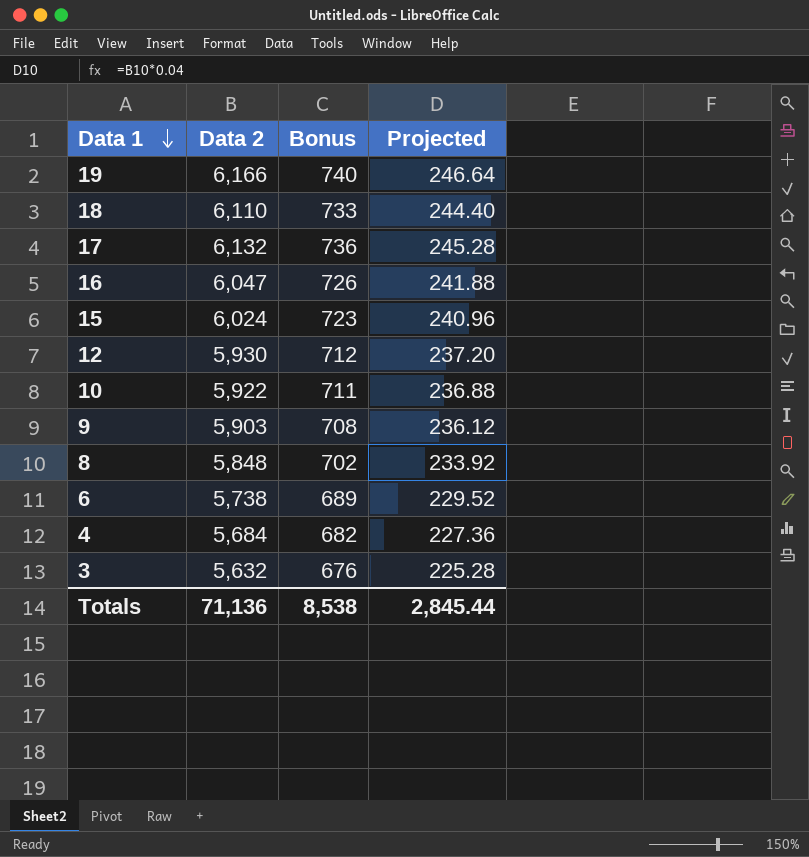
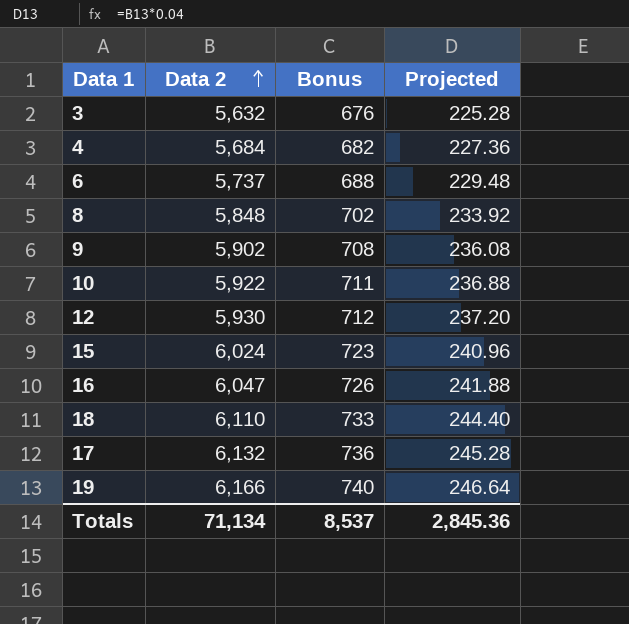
row order: Data 1 descending -> Data 2 ascending
6 | Data 2: 5,738 -> 5,737
6 | Bonus: 689 -> 688
6 | Projected: 229.52 -> 229.48
9 | Data 2: 5,903 -> 5,902
9 | Projected: 236.12 -> 236.08
Totals | Data 2: 71,136 -> 71,134
Totals | Bonus: 8,538 -> 8,537
Totals | Projected: 2,845.44 -> 2,845.36

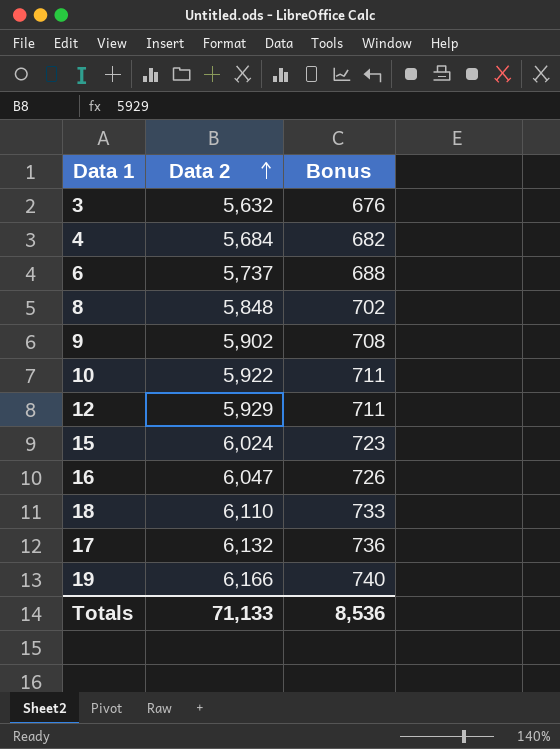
column Projected | formula: [Data 2] * 0.04 -> none
12 | Data 2: 5,930 -> 5,929
12 | Bonus: 712 -> 711
Totals | Data 2: 71,134 -> 71,133
Totals | Bonus: 8,537 -> 8,536

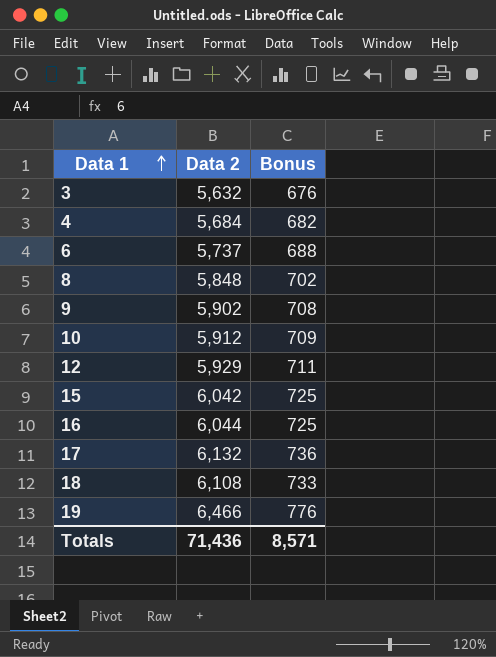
row order: Data 2 ascending -> Data 1 ascending
10 | Data 2: 5,922 -> 5,912
10 | Bonus: 711 -> 709
15 | Data 2: 6,024 -> 6,042
15 | Bonus: 723 -> 725
16 | Data 2: 6,047 -> 6,044
16 | Bonus: 726 -> 725
18 | Data 2: 6,110 -> 6,108
19 | Data 2: 6,166 -> 6,466
19 | Bonus: 740 -> 776
Totals | Data 2: 71,133 -> 71,436
Totals | Bonus: 8,536 -> 8,571

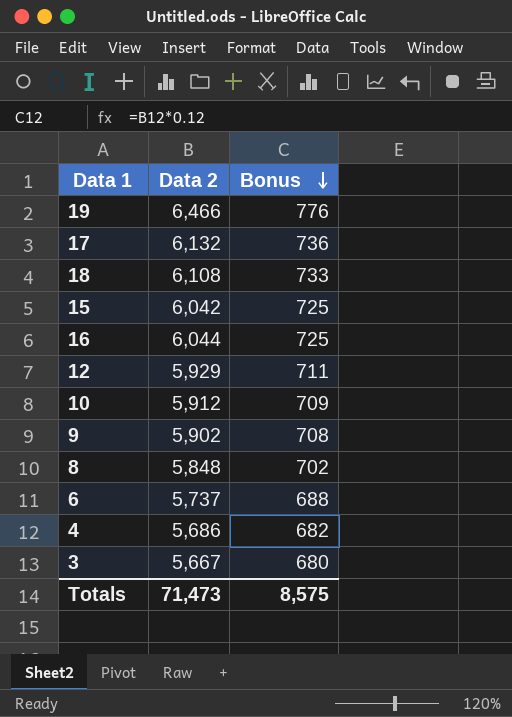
row order: Data 1 ascending -> Bonus descending
4 | Data 2: 5,684 -> 5,686
3 | Data 2: 5,632 -> 5,667
3 | Bonus: 676 -> 680
Totals | Data 2: 71,436 -> 71,473
Totals | Bonus: 8,571 -> 8,575

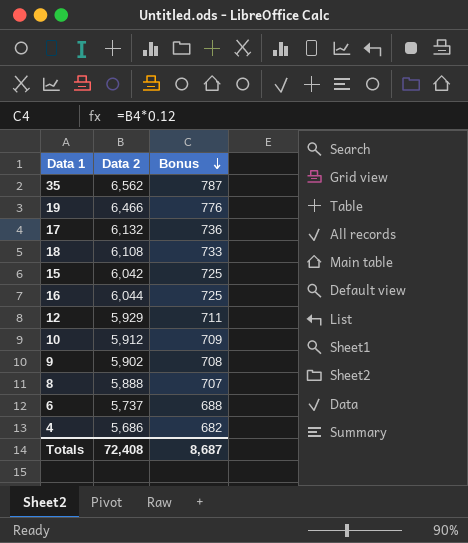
row 3: 5,667 | 680 -> none
row 35: none -> 6,562 | 787
8 | Data 2: 5,848 -> 5,888
8 | Bonus: 702 -> 707
Totals | Data 2: 71,473 -> 72,408
Totals | Bonus: 8,575 -> 8,687

